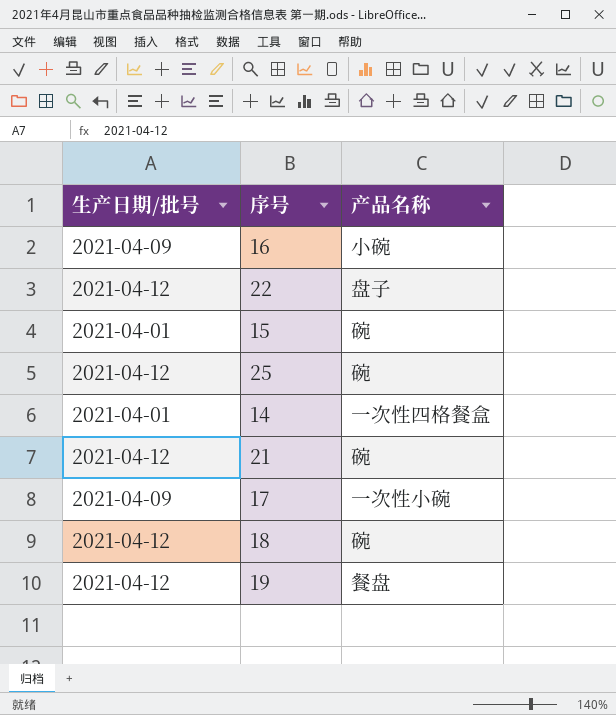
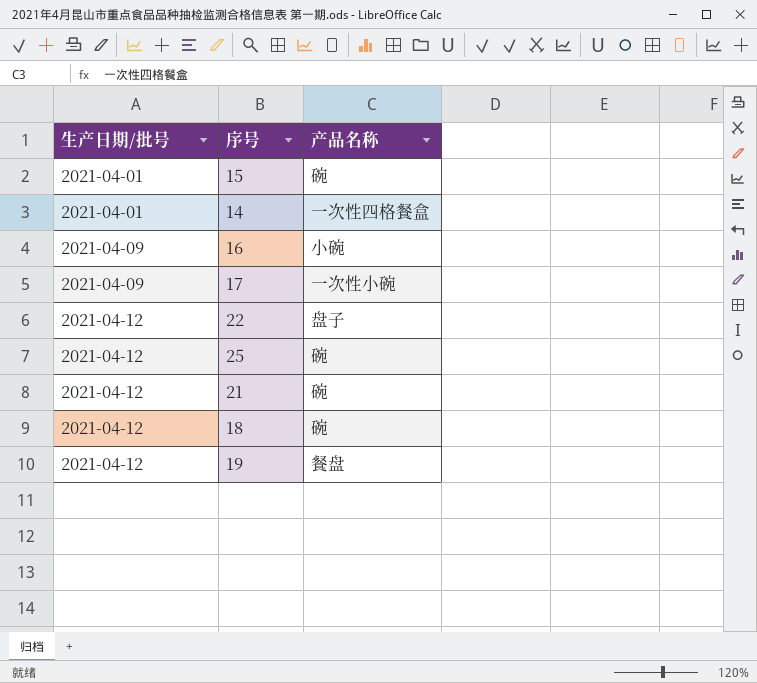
row order: none -> 生产日期/批号 ascending

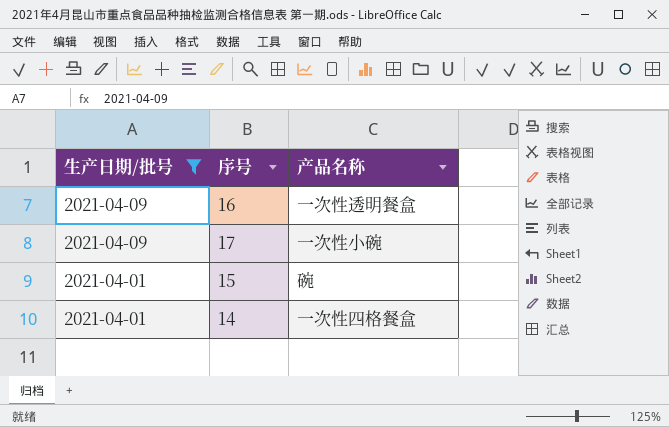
filter: none -> 生产日期/批号 != 2021-04-12
row order: 生产日期/批号 ascending -> 生产日期/批号 descending
16 | 产品名称: 小碗 -> 一次性透明餐盒

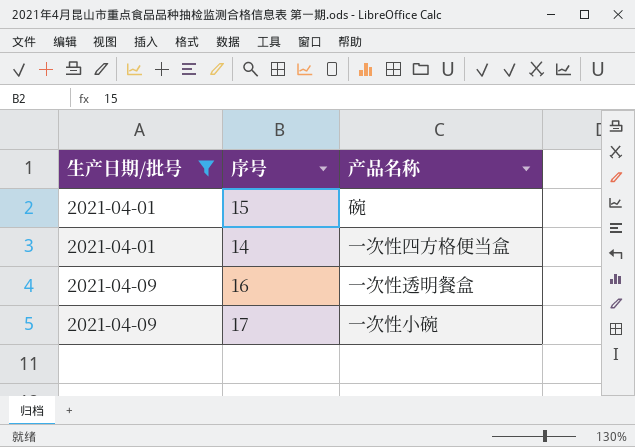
row order: 生产日期/批号 descending -> 生产日期/批号 ascending
14 | 产品名称: 一次性四格餐盒 -> 一次性四方格便当盒

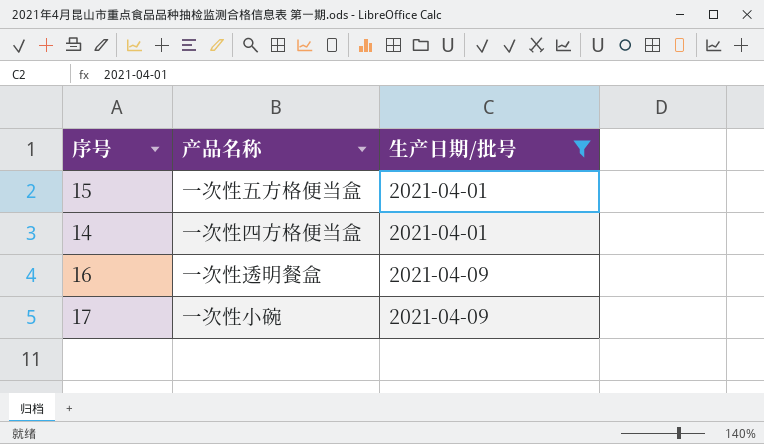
column 生产日期/批号 | position: 1 -> 3
15 | 产品名称: 碗 -> 一次性五方格便当盒

